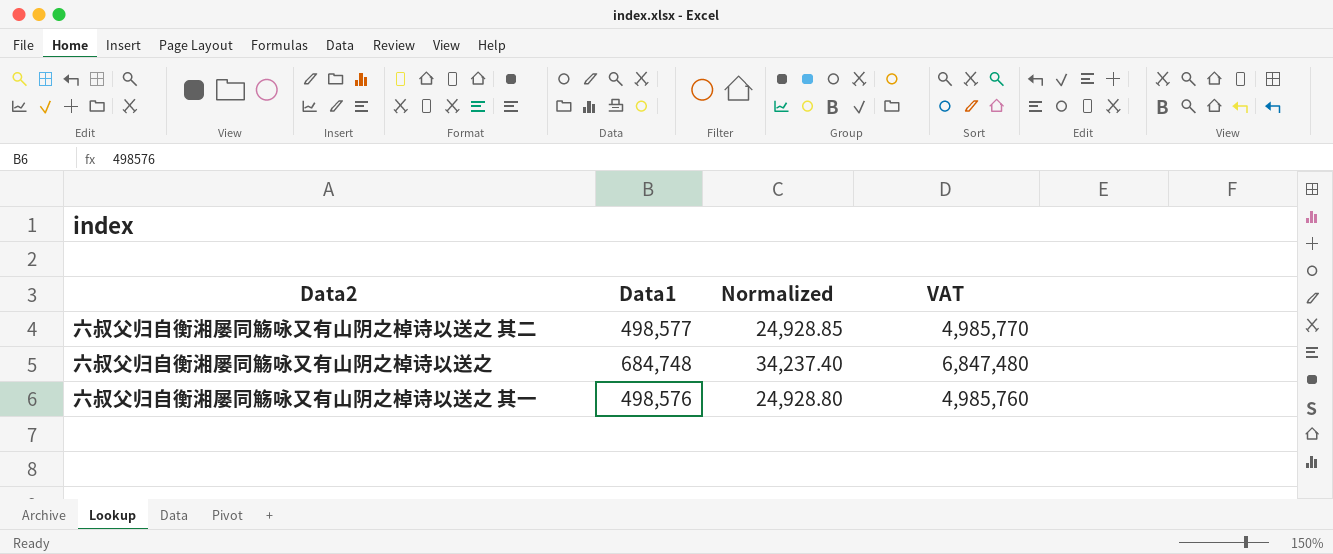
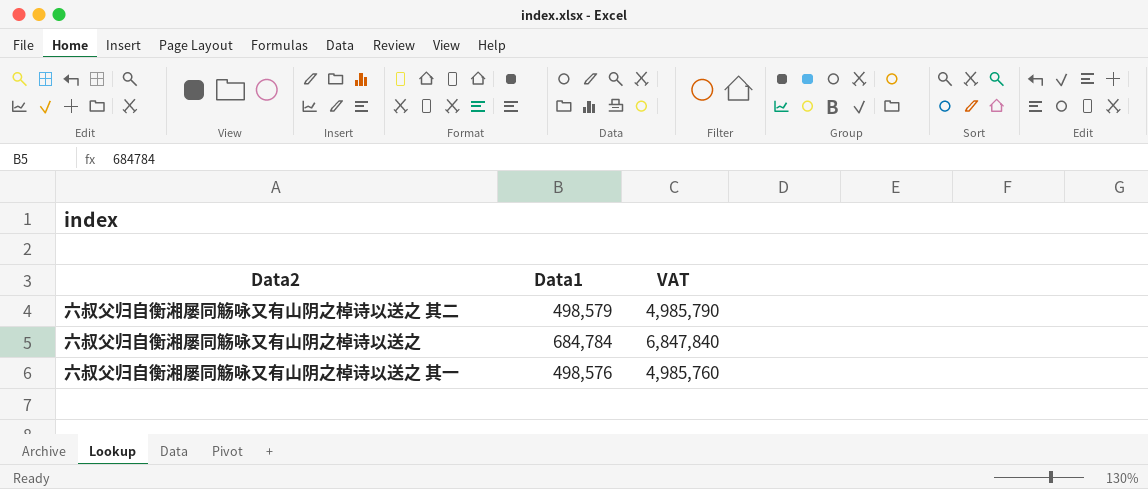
column Normalized | formula: [Data1] * 0.05 -> none
六叔父归自衡湘屡同觞咏又有山阴之棹诗以送之 其二 | Data1: 498,577 -> 498,579
六叔父归自衡湘屡同觞咏又有山阴之棹诗以送之 其二 | VAT: 4,985,770 -> 4,985,790
六叔父归自衡湘屡同觞咏又有山阴之棹诗以送之 | Data1: 684,748 -> 684,784
六叔父归自衡湘屡同觞咏又有山阴之棹诗以送之 | VAT: 6,847,480 -> 6,847,840

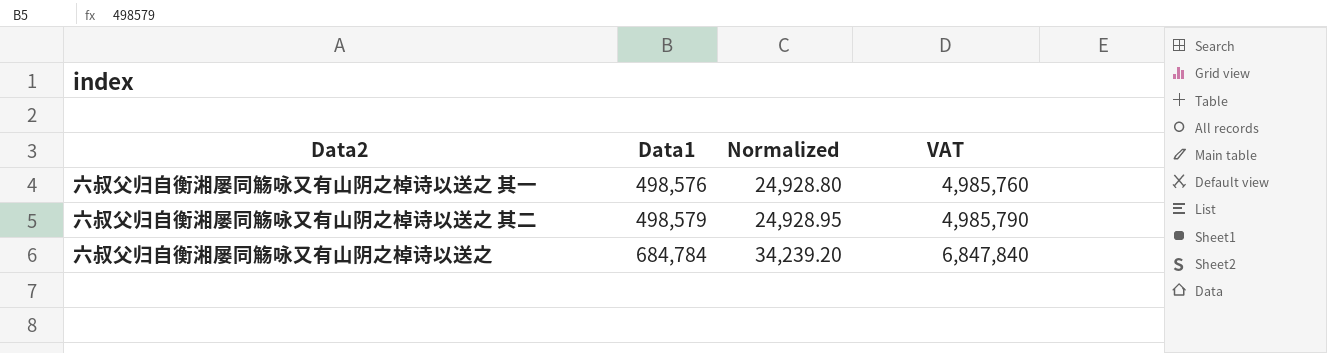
row order: none -> Data1 ascending
column Normalized | formula: none -> [Data1] * 0.05

